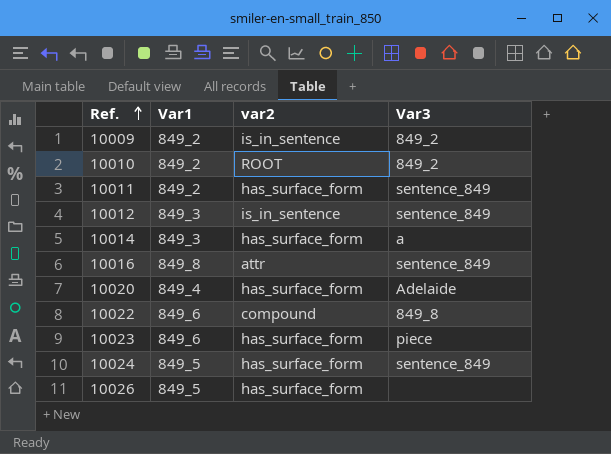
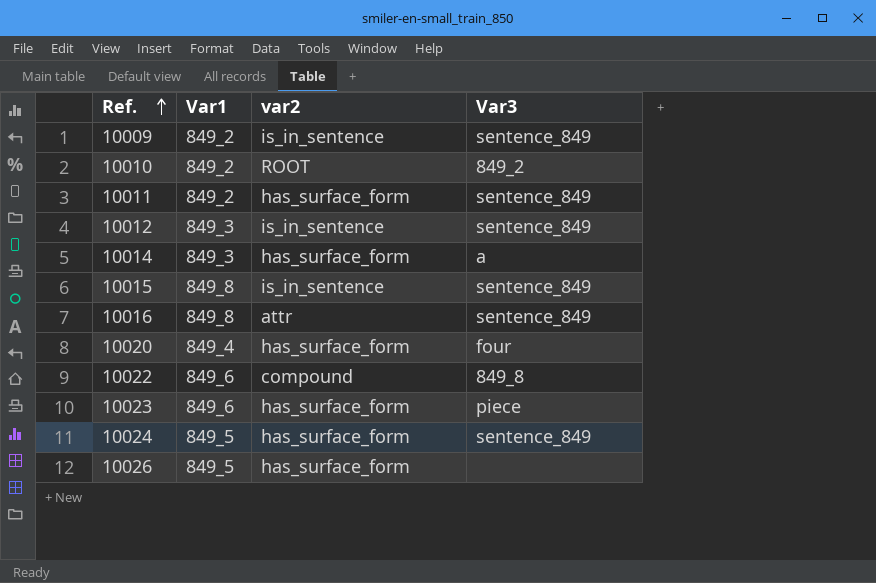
10009 | Var3: 849_2 -> sentence_849
row 10015: none -> 849_8 | is_in_sentence | sentence_849
10020 | Var3: Adelaide -> four

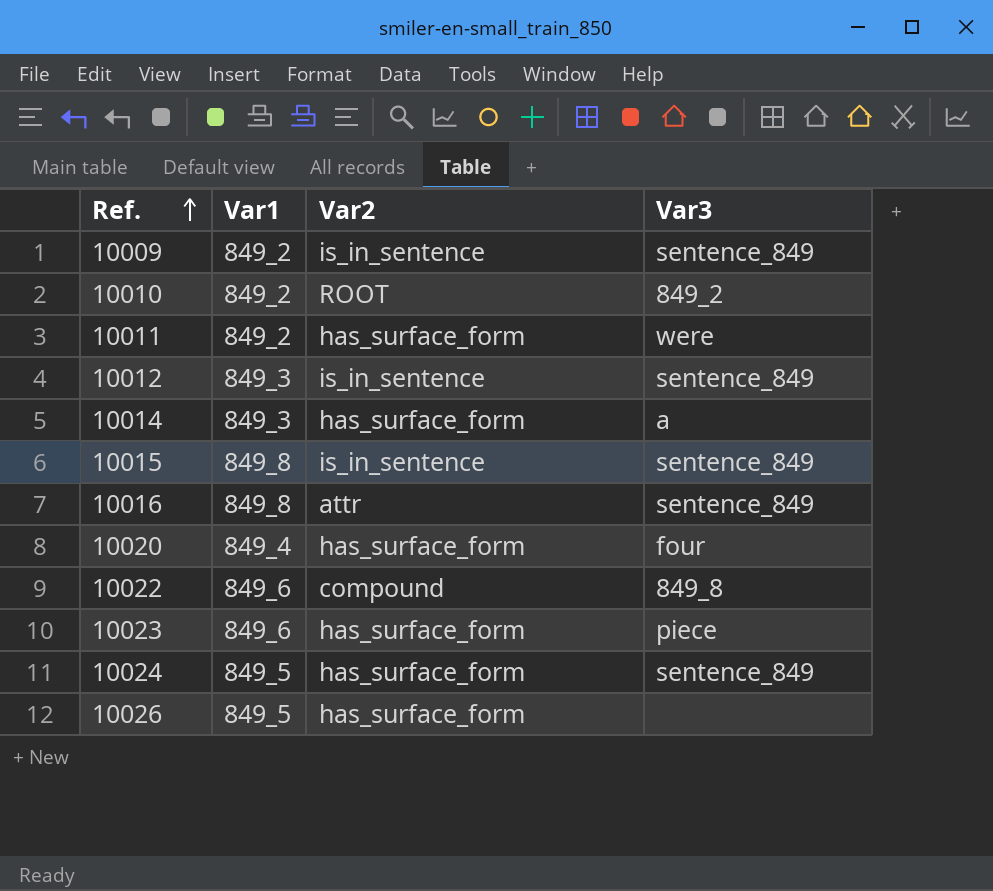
column name: var2 -> Var2
10011 | Var3: sentence_849 -> were

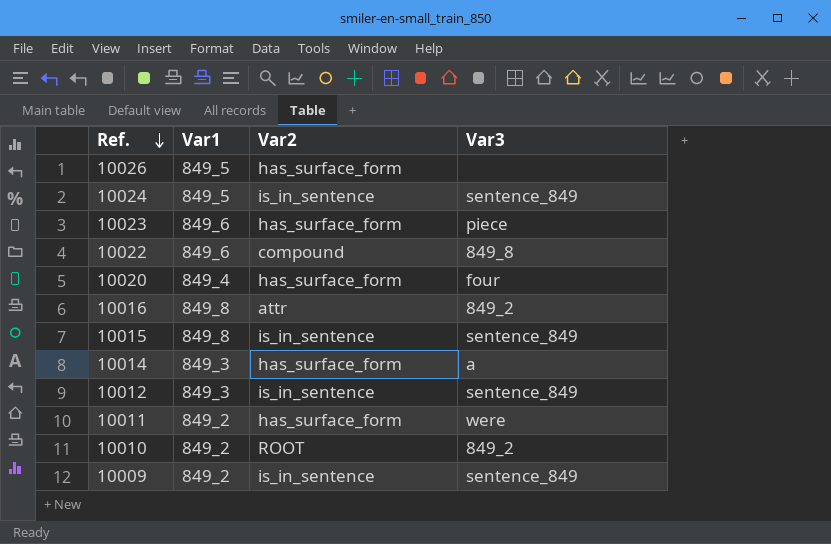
row order: Ref. ascending -> Ref. descending
10024 | Var2: has_surface_form -> is_in_sentence
10016 | Var3: sentence_849 -> 849_2

